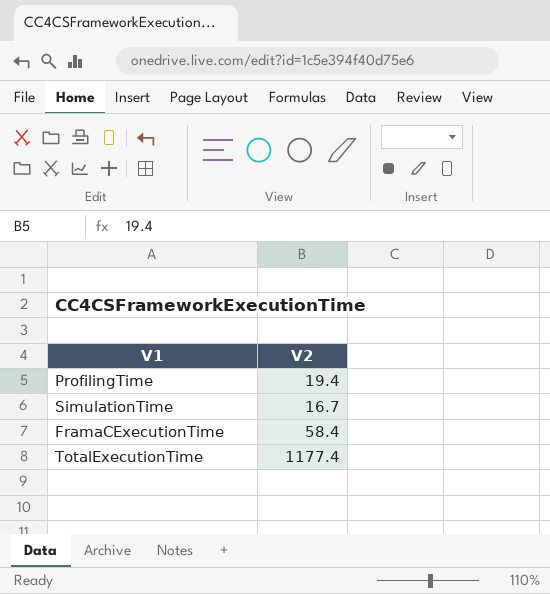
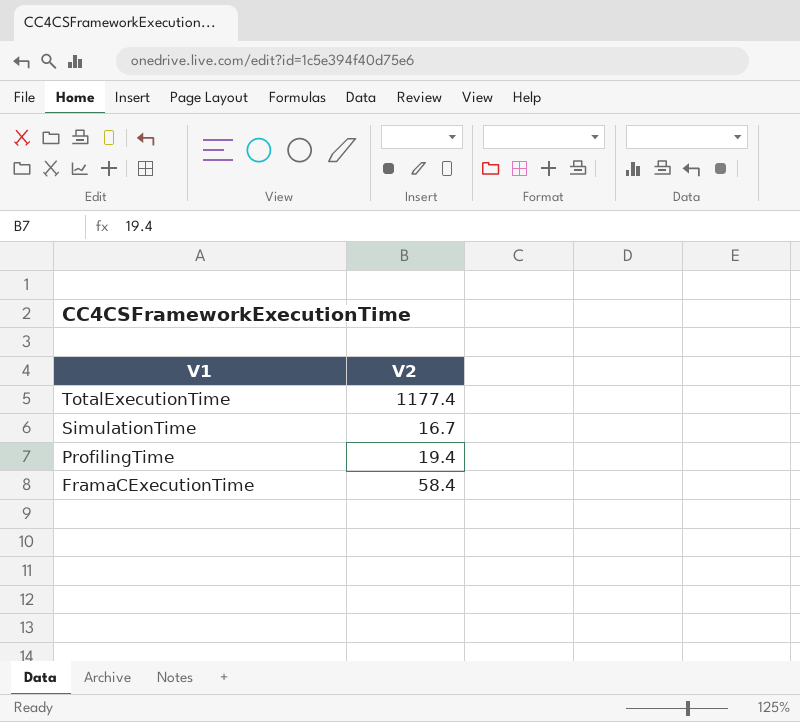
row order: none -> V1 descending

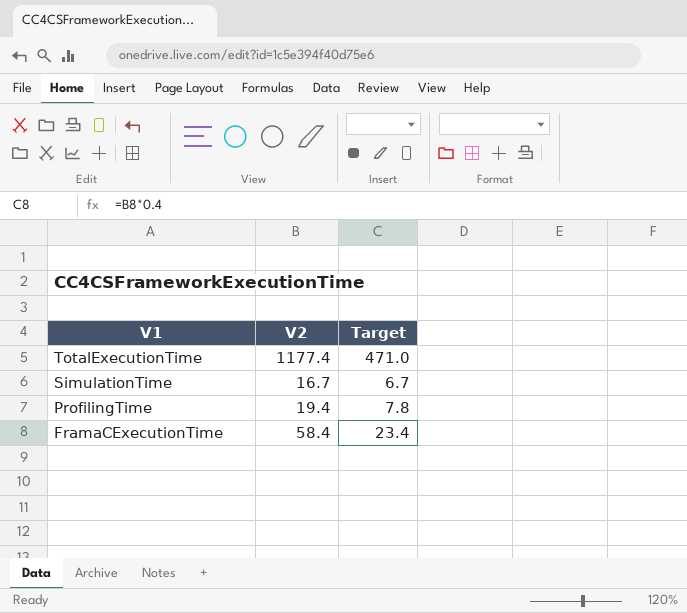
column Target | formula: none -> [V2] * 0.4

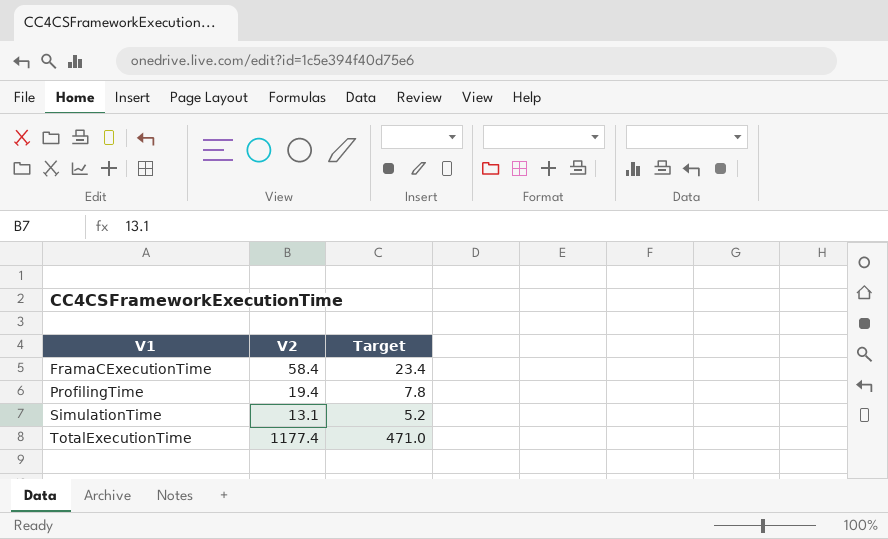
row order: V1 descending -> V1 ascending
SimulationTime | V2: 16.7 -> 13.1
SimulationTime | Target: 6.7 -> 5.2

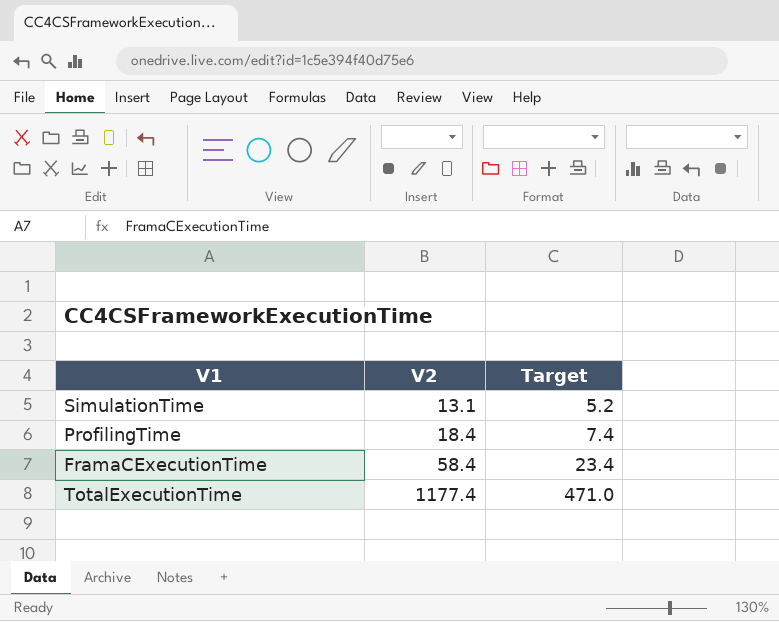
row order: V1 ascending -> V2 ascending
ProfilingTime | V2: 19.4 -> 18.4
ProfilingTime | Target: 7.8 -> 7.4

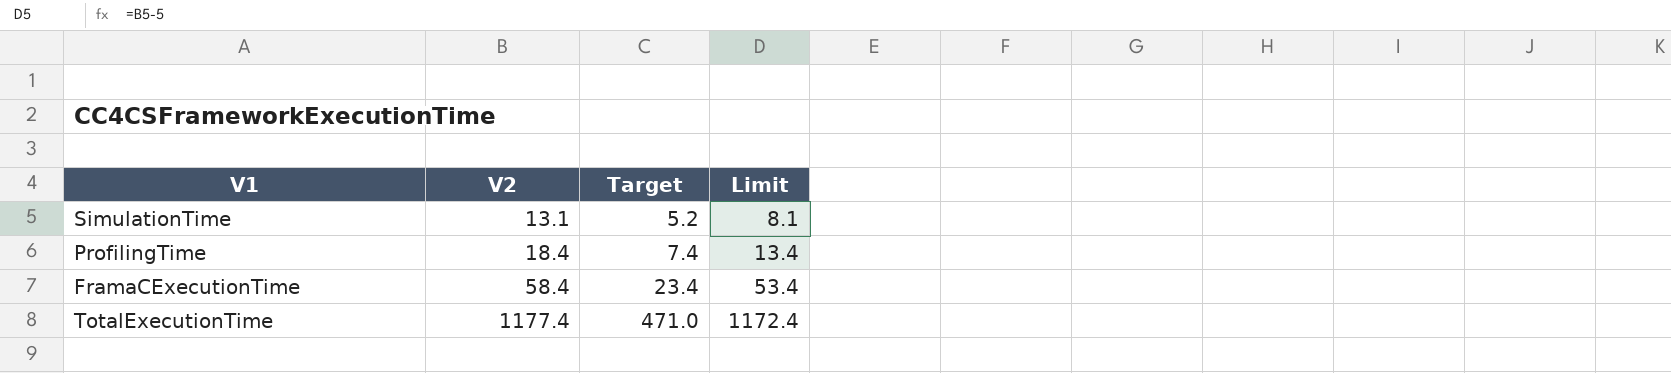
column Limit | formula: none -> [V2] - 5

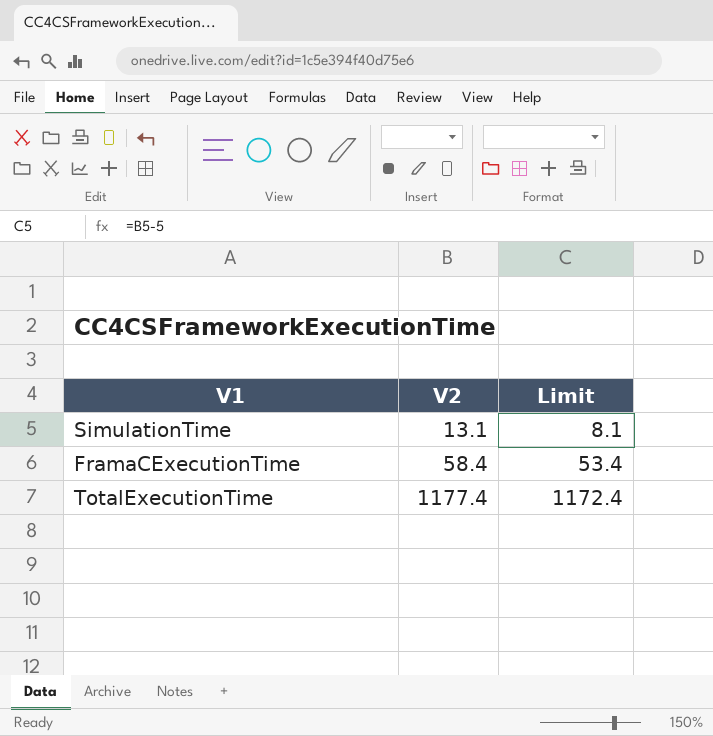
column Target | formula: [V2] * 0.4 -> none
row ProfilingTime: 18.4 | 7.4 | 13.4 -> none

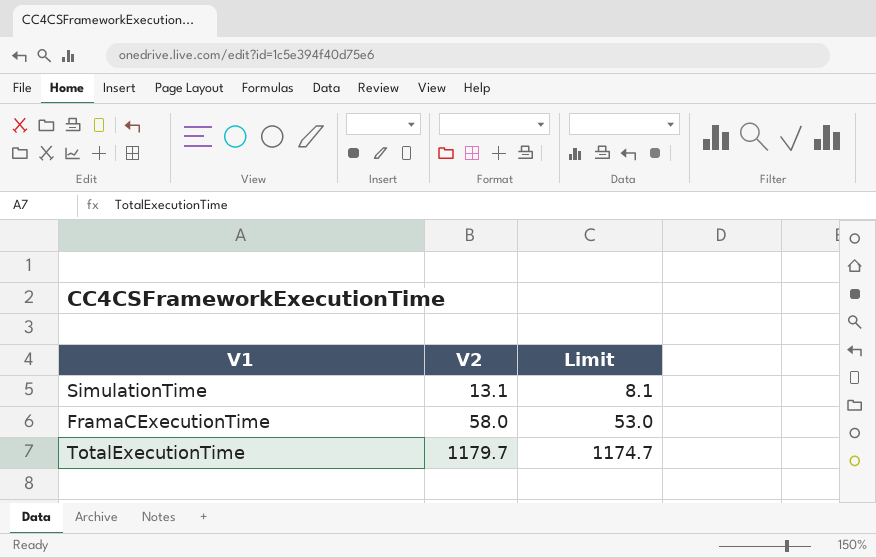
FramaCExecutionTime | V2: 58.4 -> 58.0
FramaCExecutionTime | Limit: 53.4 -> 53.0
TotalExecutionTime | V2: 1177.4 -> 1179.7
TotalExecutionTime | Limit: 1172.4 -> 1174.7

